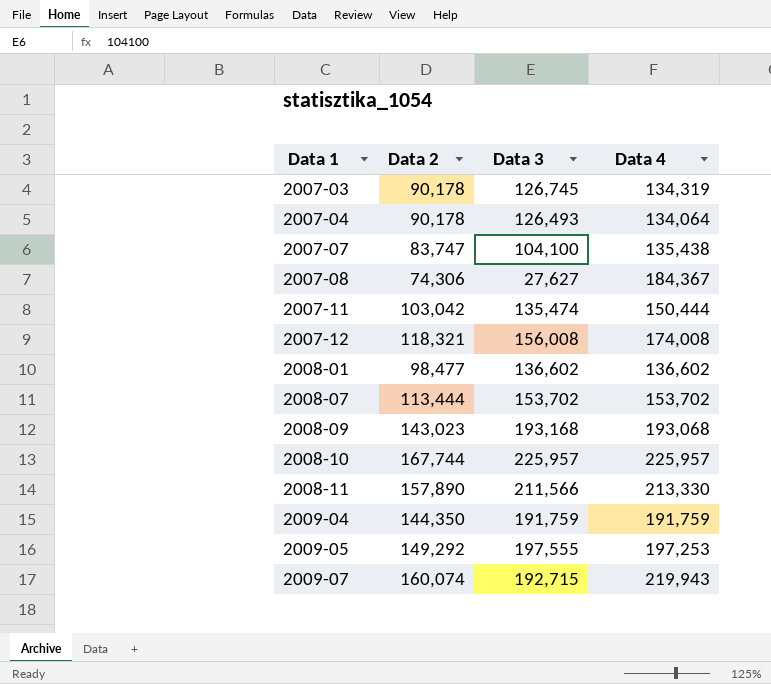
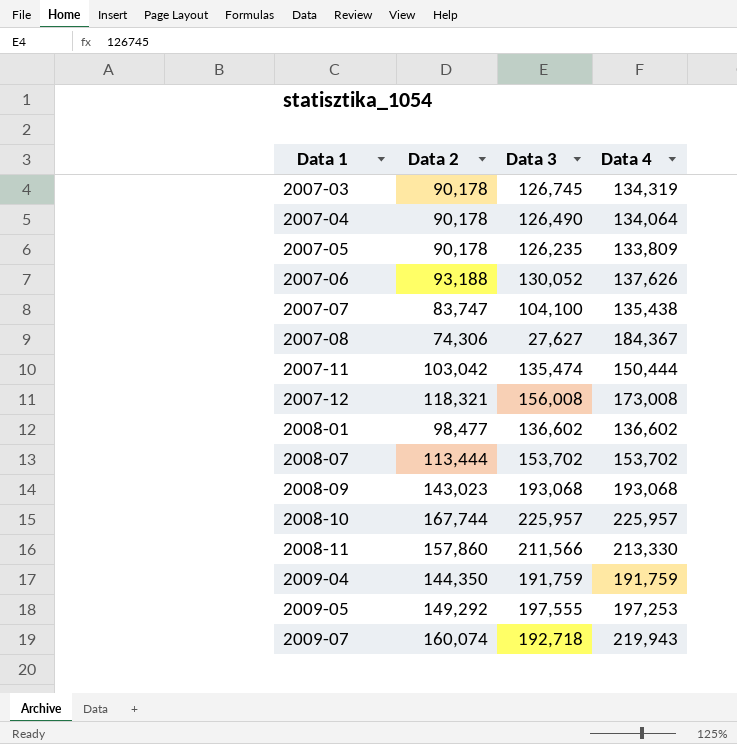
2007-04 | Data 3: 126,493 -> 126,490
row 2007-05: none -> 90,178 | 126,235 | 133,809
row 2007-06: none -> 93,188 | 130,052 | 137,626
2007-12 | Data 4: 174,008 -> 173,008
2008-09 | Data 3: 193,168 -> 193,068
2008-11 | Data 2: 157,890 -> 157,860
2009-07 | Data 3: 192,715 -> 192,718

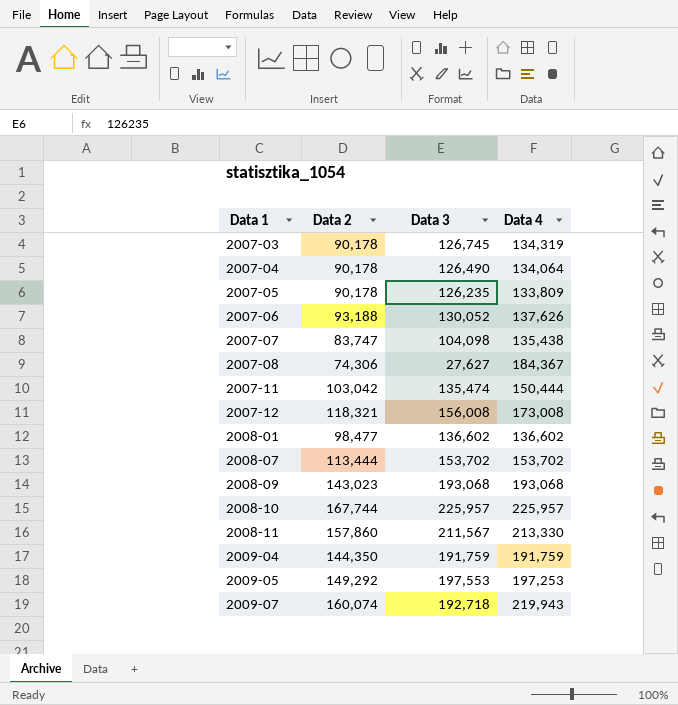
2007-07 | Data 3: 104,100 -> 104,098
2008-11 | Data 3: 211,566 -> 211,567
2009-05 | Data 3: 197,555 -> 197,553

